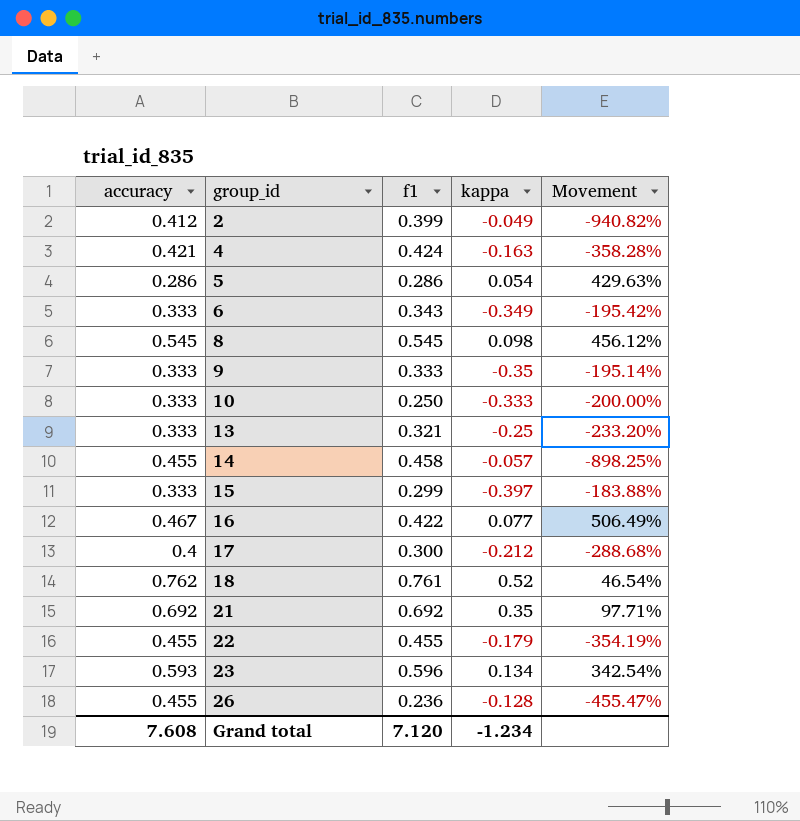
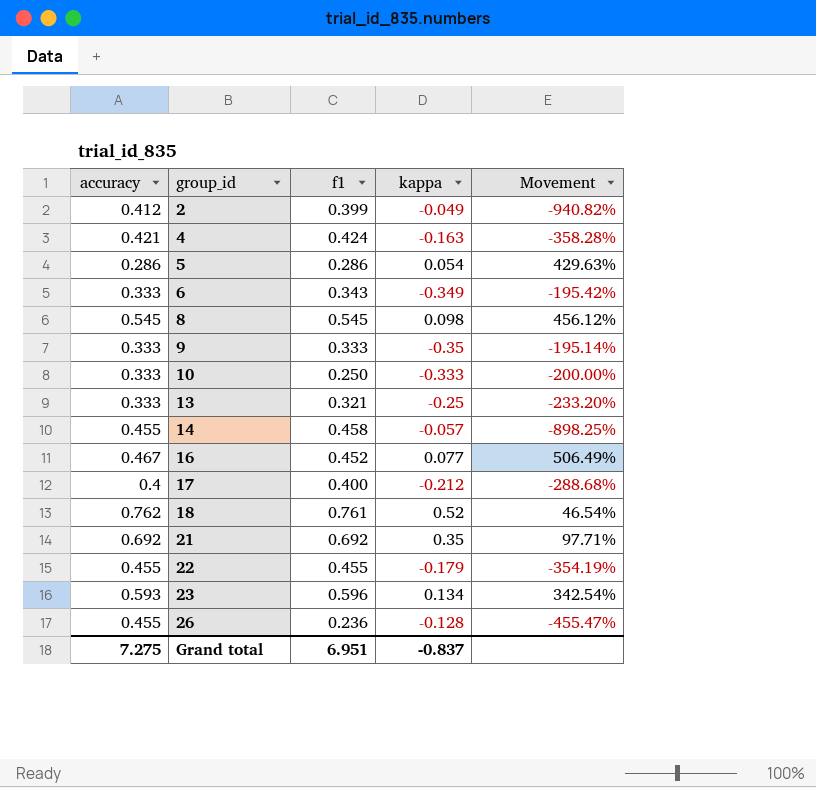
row 15: 0.333 | 0.299 | -0.397 | -183.88% -> none
16 | f1: 0.422 -> 0.452
17 | f1: 0.300 -> 0.400
Grand total | accuracy: 7.608 -> 7.275
Grand total | f1: 7.120 -> 6.951
Grand total | kappa: -1.234 -> -0.837

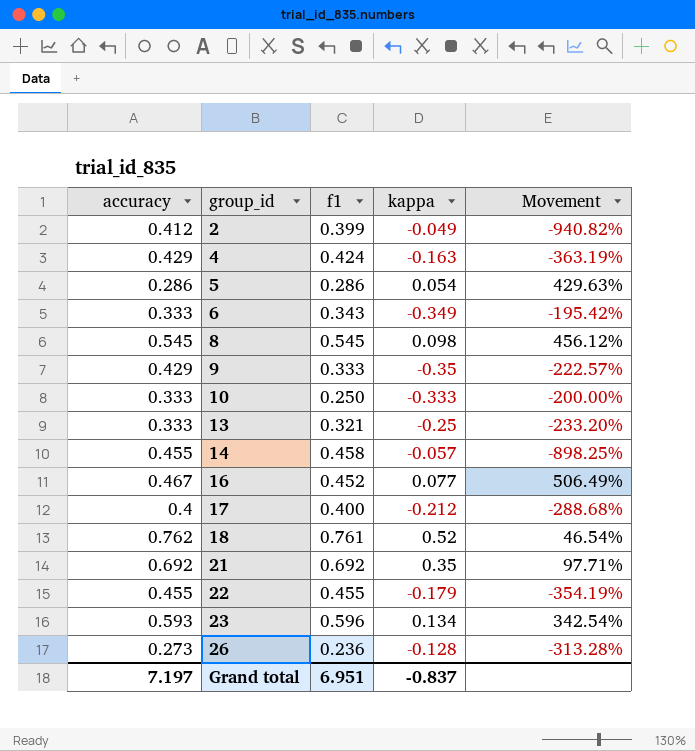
4 | accuracy: 0.421 -> 0.429
4 | Movement: -358.28% -> -363.19%
9 | accuracy: 0.333 -> 0.429
9 | Movement: -195.14% -> -222.57%
26 | accuracy: 0.455 -> 0.273
26 | Movement: -455.47% -> -313.28%
Grand total | accuracy: 7.275 -> 7.197

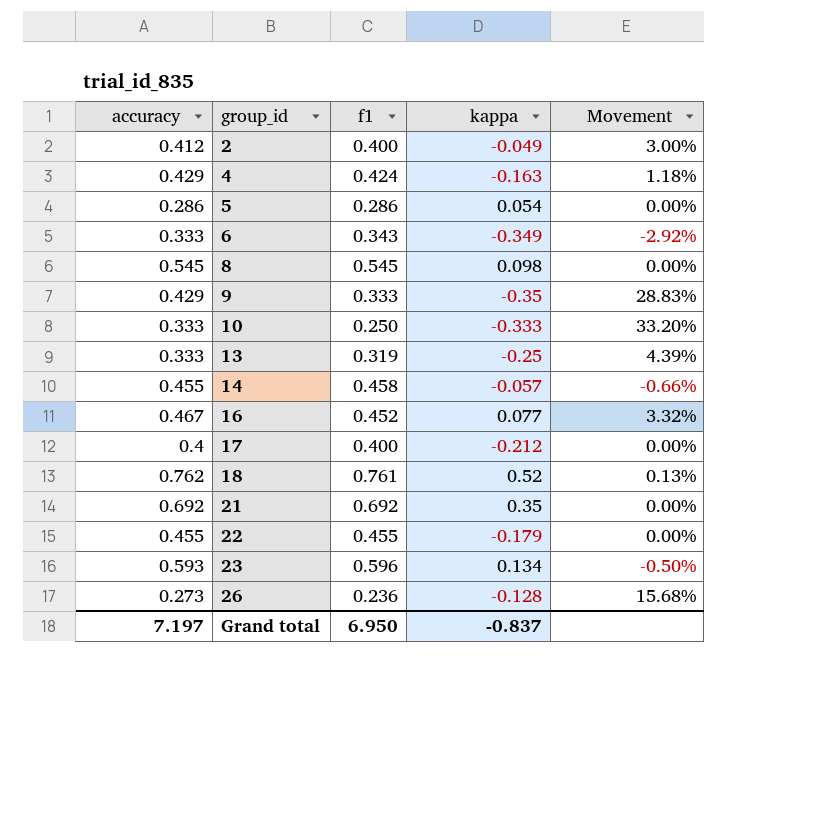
column Movement | formula: ([accuracy] - [kappa]) / [kappa] -> ([accuracy] - [f1]) / [f1]
2 | f1: 0.399 -> 0.400
13 | f1: 0.321 -> 0.319
Grand total | f1: 6.951 -> 6.950

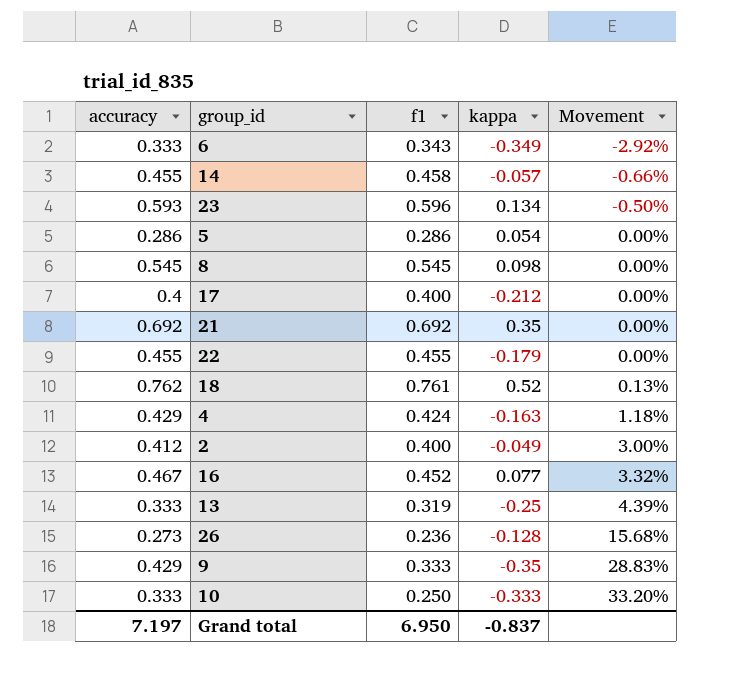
row order: group_id ascending -> Movement ascending

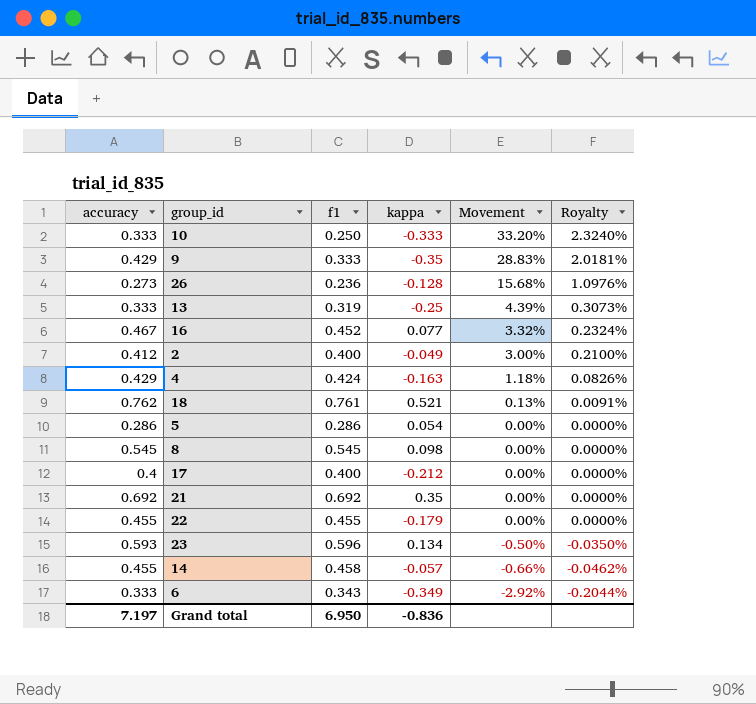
row order: Movement ascending -> Movement descending
column Royalty | formula: none -> [Movement] * 0.07
18 | kappa: 0.52 -> 0.521
Grand total | kappa: -0.837 -> -0.836

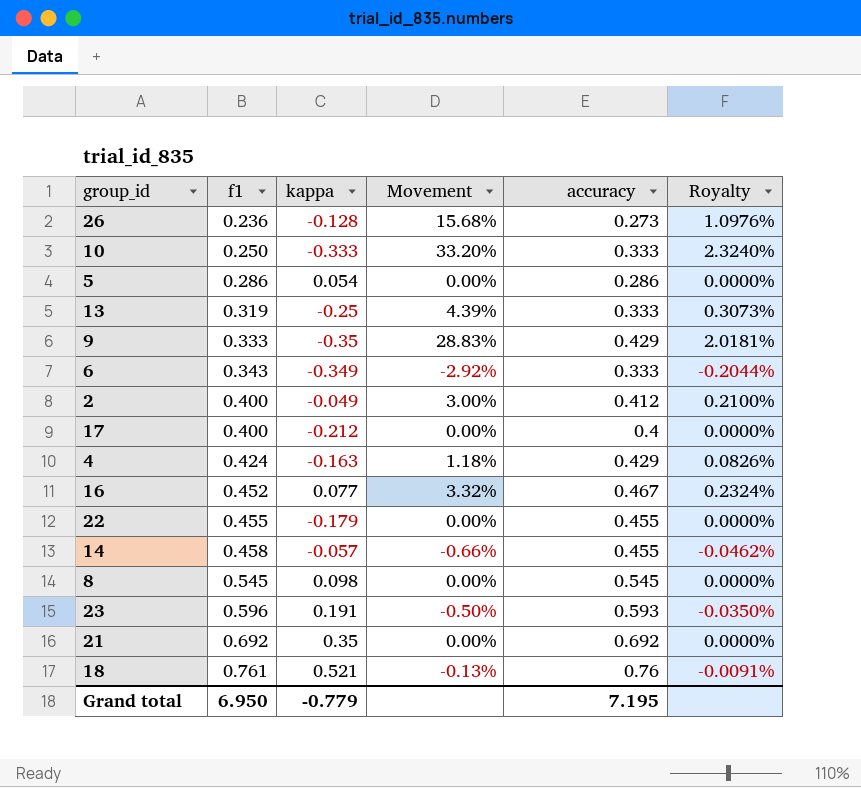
row order: Movement descending -> f1 ascending
column accuracy | position: 1 -> 5
23 | kappa: 0.134 -> 0.191
18 | Movement: 0.13% -> -0.13%
18 | accuracy: 0.762 -> 0.76
18 | Royalty: 0.0091% -> -0.0091%
Grand total | kappa: -0.836 -> -0.779
Grand total | accuracy: 7.197 -> 7.195

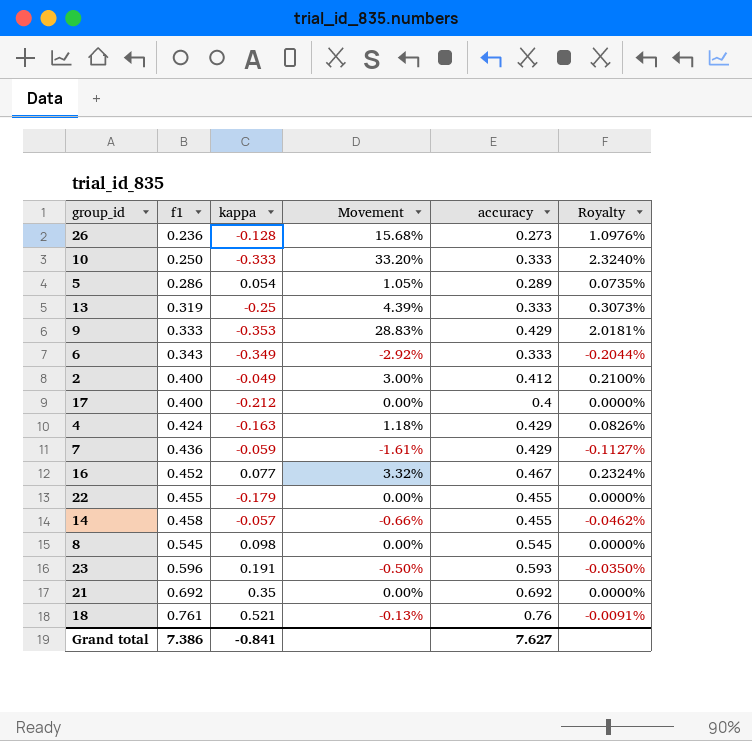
5 | Movement: 0.00% -> 1.05%
5 | accuracy: 0.286 -> 0.289
5 | Royalty: 0.0000% -> 0.0735%
9 | kappa: -0.35 -> -0.353
row 7: none -> 0.436 | -0.059 | -1.61% | 0.429 | -0.1127%
Grand total | f1: 6.950 -> 7.386
Grand total | kappa: -0.779 -> -0.841
Grand total | accuracy: 7.195 -> 7.627

